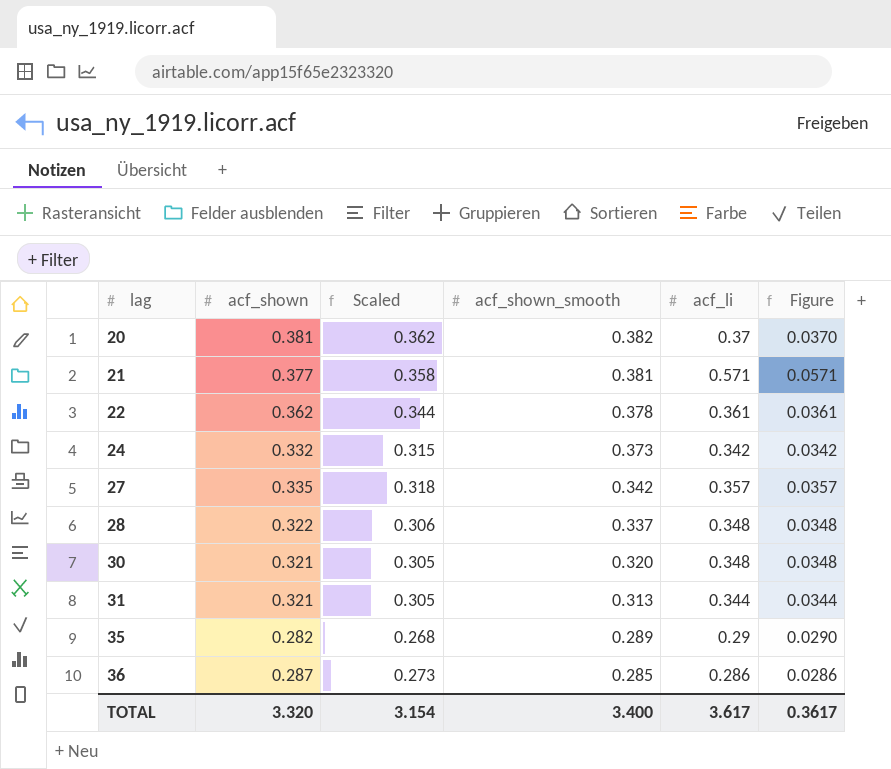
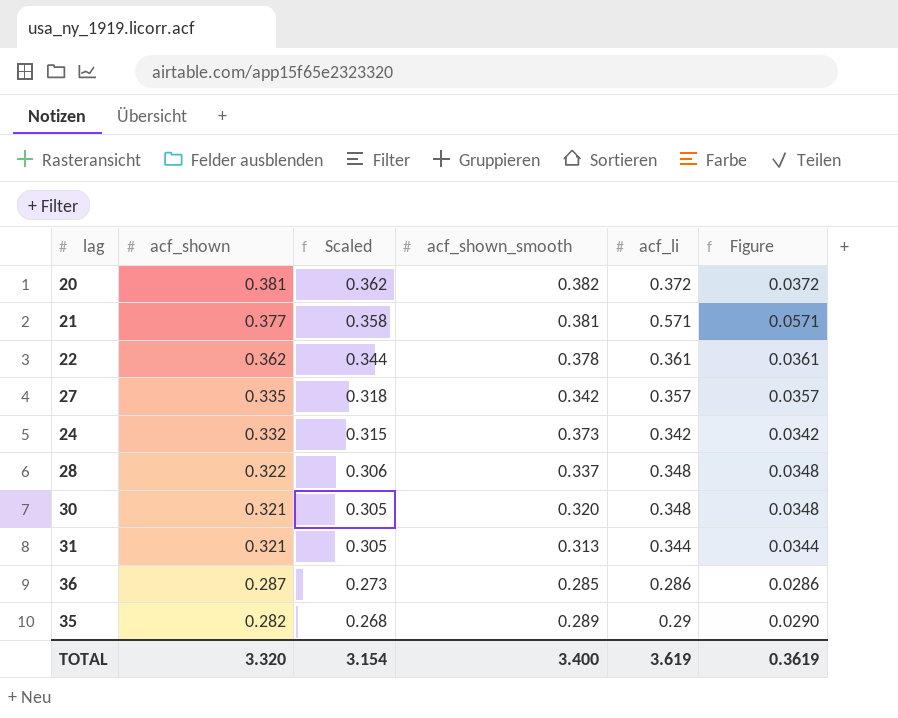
row order: lag ascending -> acf_shown descending
20 | acf_li: 0.37 -> 0.372
20 | Figure: 0.0370 -> 0.0372
TOTAL | acf_li: 3.617 -> 3.619
TOTAL | Figure: 0.3617 -> 0.3619

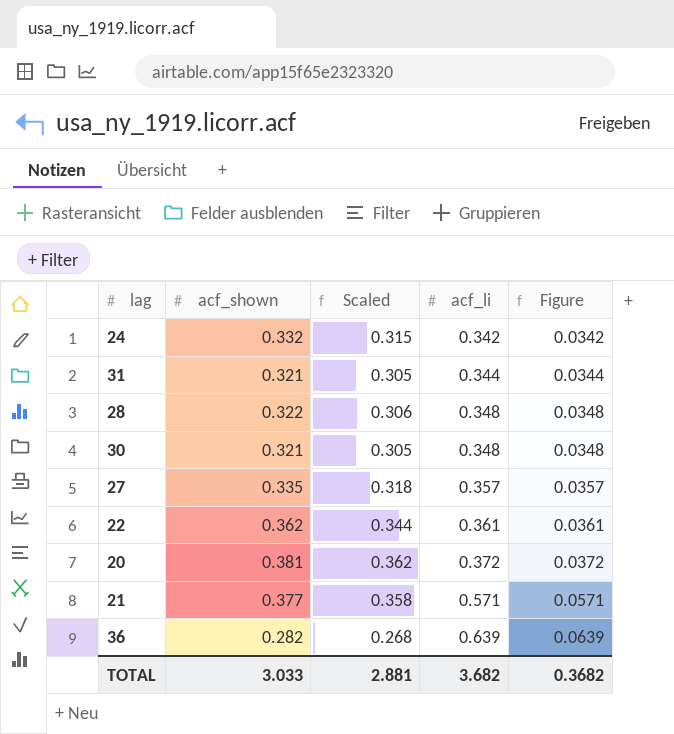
row order: acf_shown descending -> acf_li ascending
column acf_shown_smooth | position: 4 -> none
row 35: 0.282 | 0.268 | 0.289 | 0.29 | 0.0290 -> none
36 | acf_shown: 0.287 -> 0.282
36 | Scaled: 0.273 -> 0.268
36 | acf_li: 0.286 -> 0.639
36 | Figure: 0.0286 -> 0.0639
TOTAL | acf_shown: 3.320 -> 3.033
TOTAL | Scaled: 3.154 -> 2.881
TOTAL | acf_li: 3.619 -> 3.682
TOTAL | Figure: 0.3619 -> 0.3682

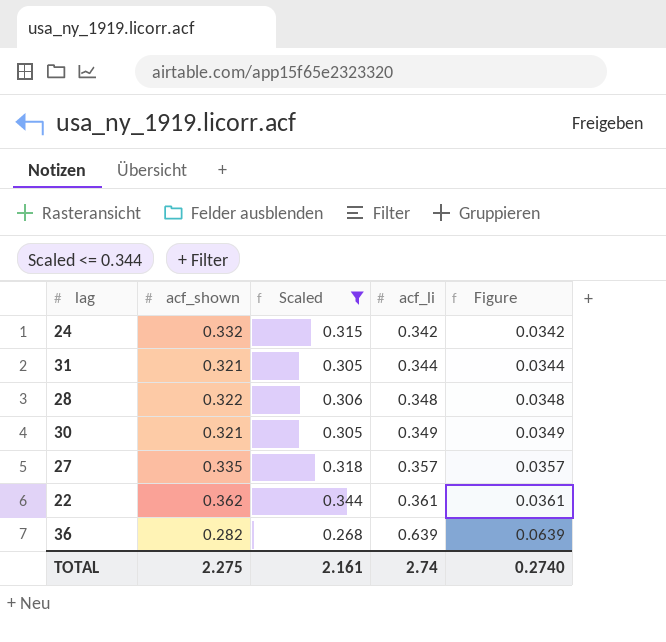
filter: none -> Scaled <= 0.344
30 | acf_li: 0.348 -> 0.349
30 | Figure: 0.0348 -> 0.0349
TOTAL | acf_shown: 3.033 -> 2.275
TOTAL | Scaled: 2.881 -> 2.161
TOTAL | acf_li: 3.682 -> 2.74
TOTAL | Figure: 0.3682 -> 0.2740

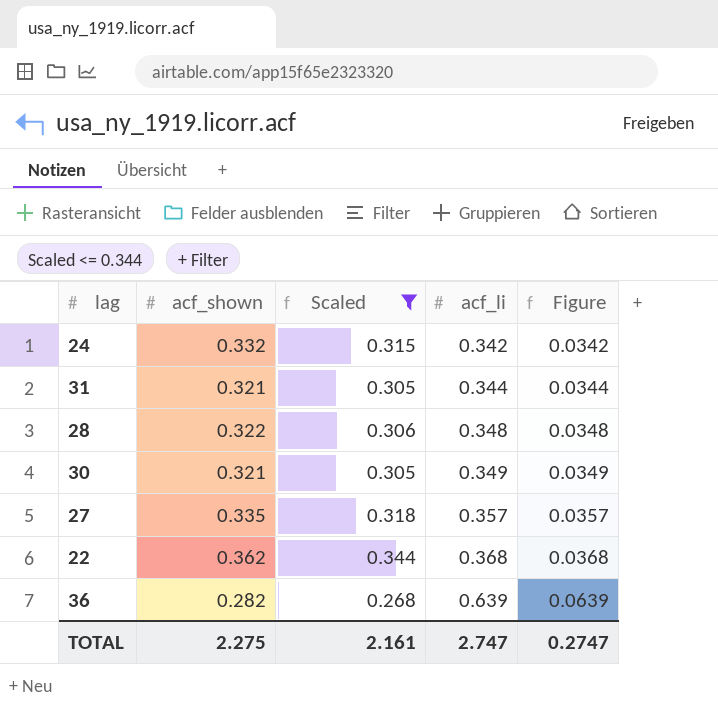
22 | acf_li: 0.361 -> 0.368
22 | Figure: 0.0361 -> 0.0368
TOTAL | acf_li: 2.74 -> 2.747
TOTAL | Figure: 0.2740 -> 0.2747

